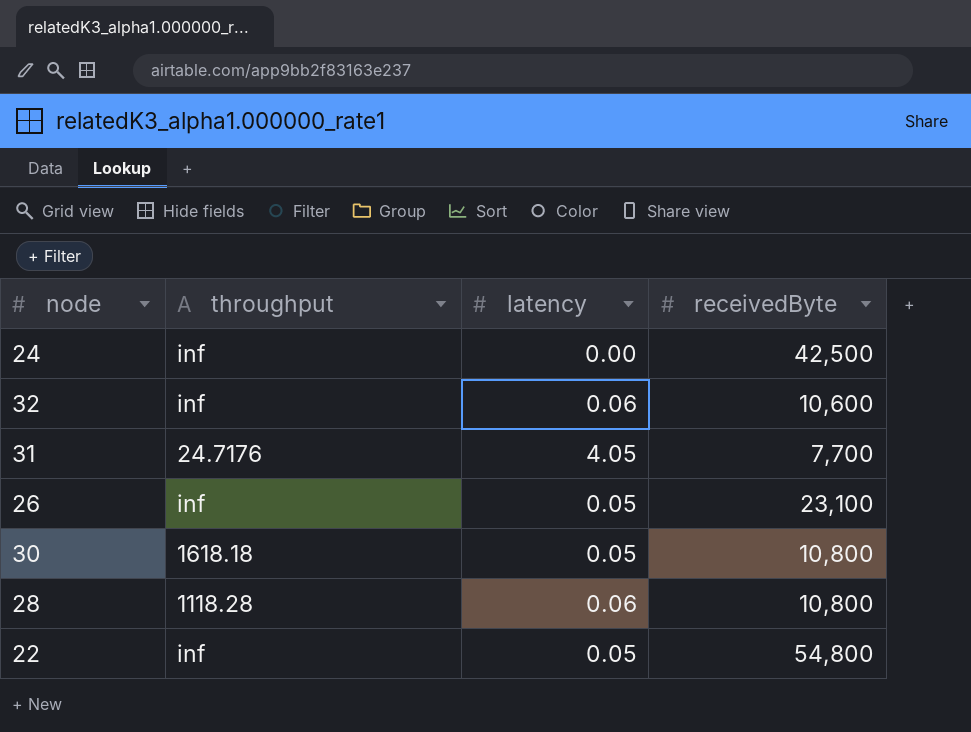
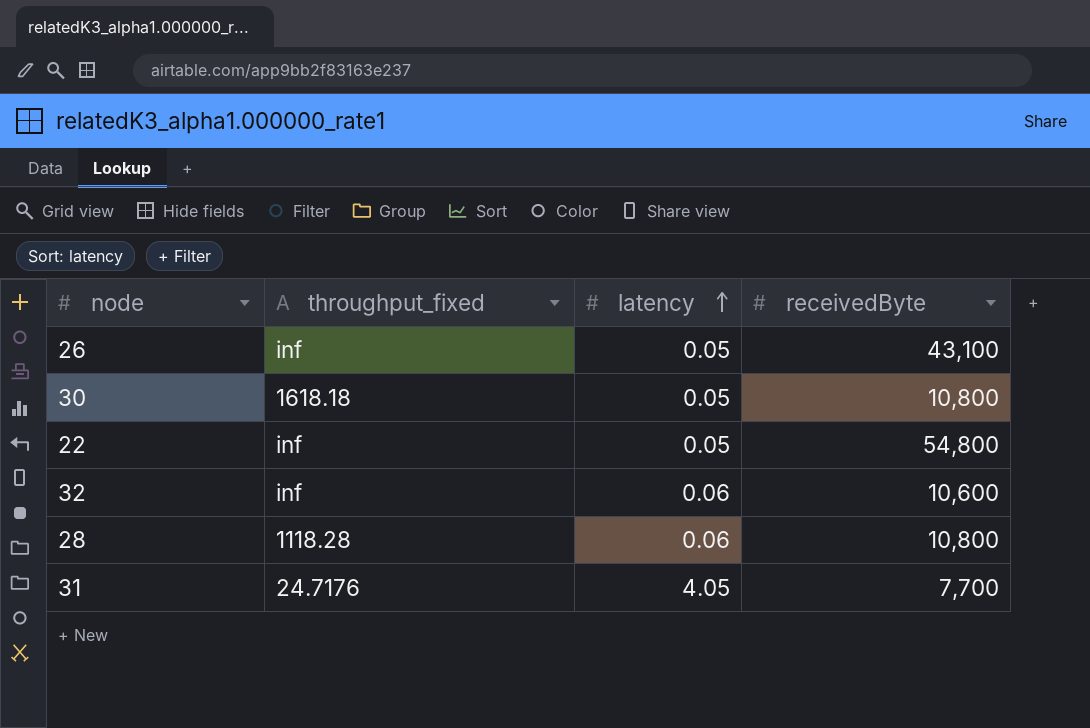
row order: none -> latency ascending
column name: throughput -> throughput_fixed
row 24: inf | 0.00 | 42,500 -> none
26 | receivedByte: 23,100 -> 43,100

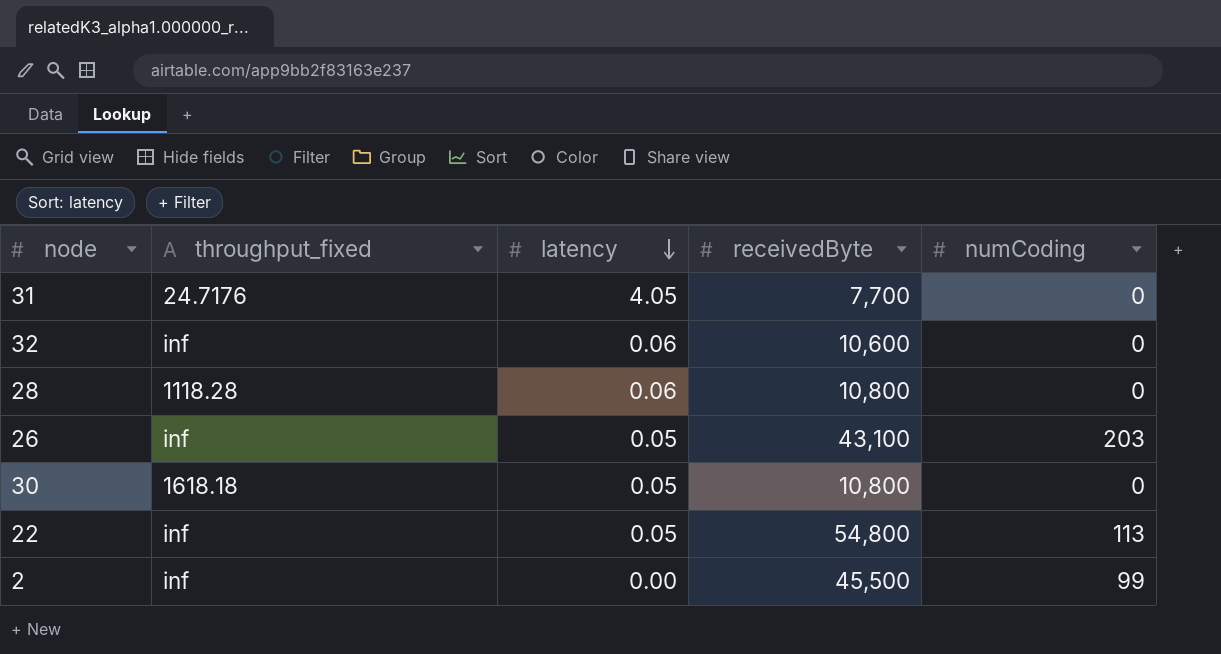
row order: latency ascending -> latency descending
column numCoding | position: none -> 5
row 2: none -> inf | 0.00 | 45,500 | 99

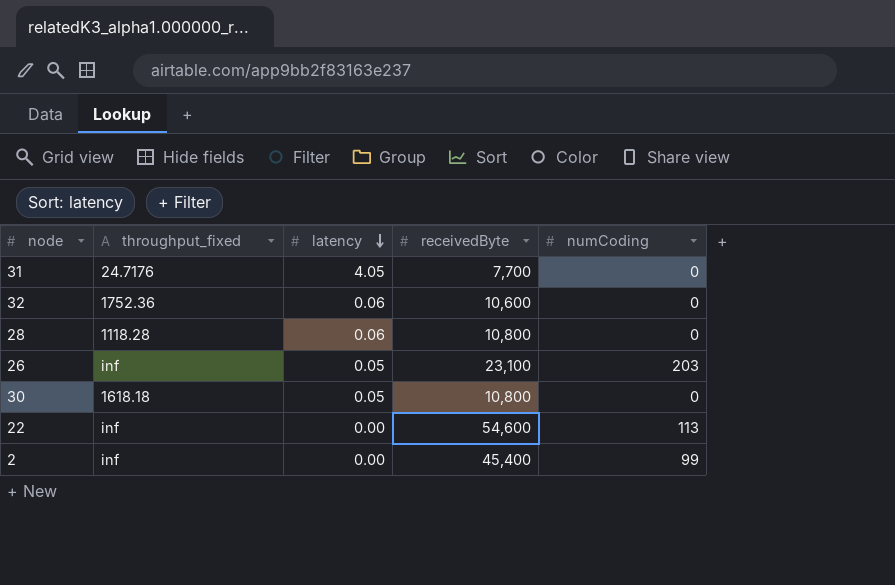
32 | throughput_fixed: inf -> 1752.36
26 | receivedByte: 43,100 -> 23,100
22 | latency: 0.05 -> 0.00
22 | receivedByte: 54,800 -> 54,600
2 | receivedByte: 45,500 -> 45,400

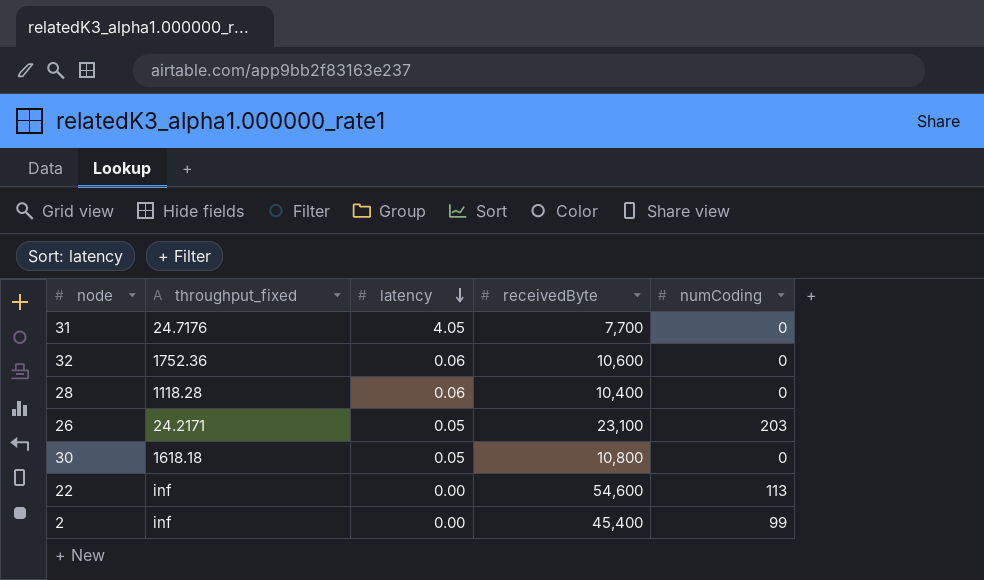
28 | receivedByte: 10,800 -> 10,400
26 | throughput_fixed: inf -> 24.2171

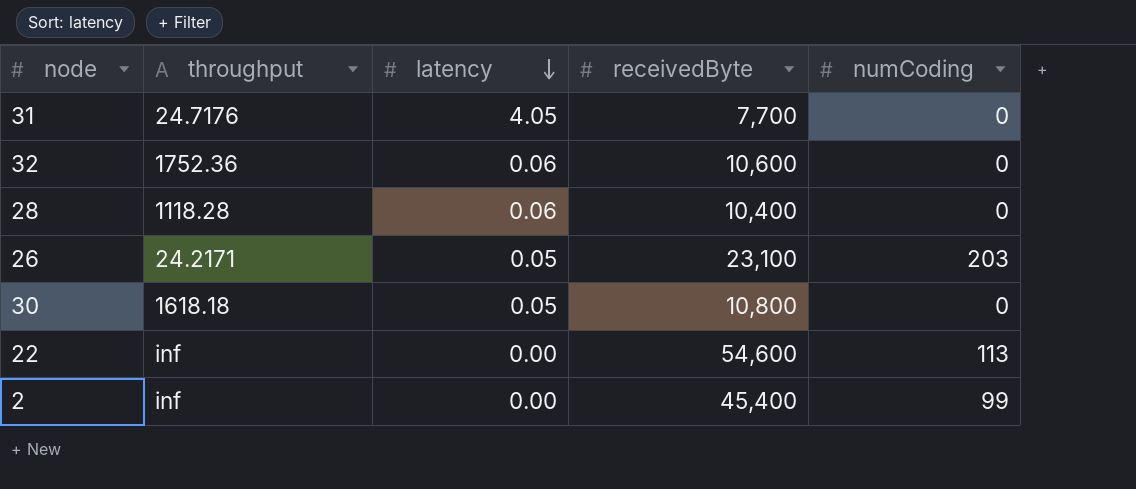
column name: throughput_fixed -> throughput

